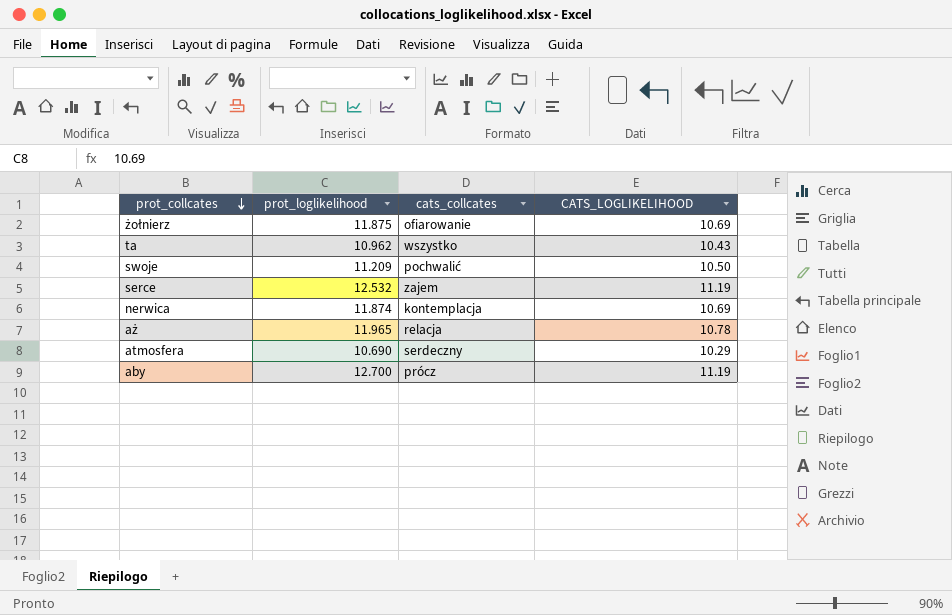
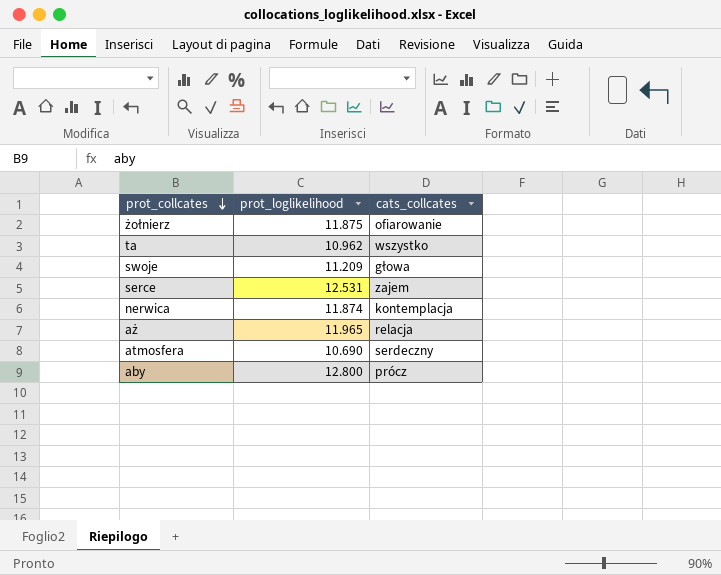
column CATS_LOGLIKELIHOOD | position: 4 -> none
swoje | cats_collcates: pochwalić -> głowa
serce | prot_loglikelihood: 12.532 -> 12.531
aby | prot_loglikelihood: 12.700 -> 12.800

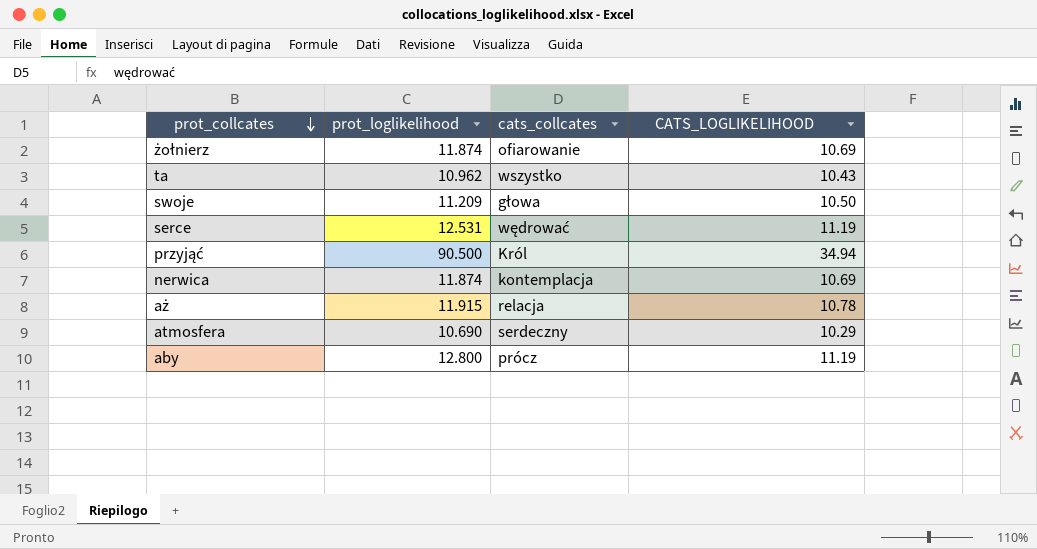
column CATS_LOGLIKELIHOOD | position: none -> 4
żołnierz | prot_loglikelihood: 11.875 -> 11.874
serce | cats_collcates: zajem -> wędrować
row przyjąć: none -> 90.500 | Król | 34.94
aż | prot_loglikelihood: 11.965 -> 11.915

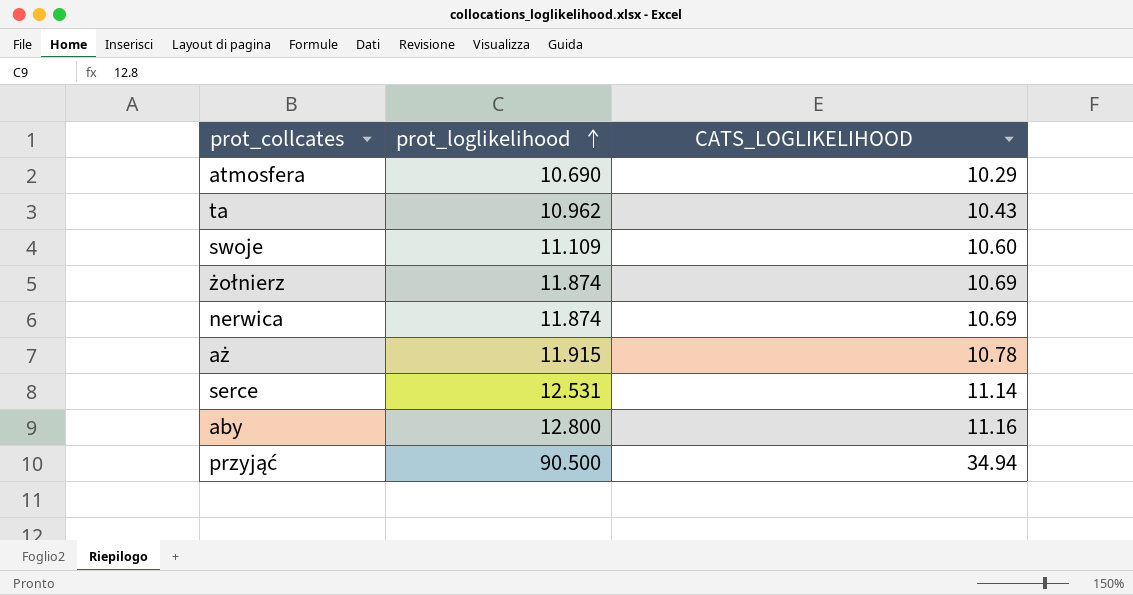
row order: prot_collcates descending -> prot_loglikelihood ascending
column cats_collcates | position: 3 -> none
swoje | prot_loglikelihood: 11.209 -> 11.109
swoje | CATS_LOGLIKELIHOOD: 10.50 -> 10.60
serce | CATS_LOGLIKELIHOOD: 11.19 -> 11.14
aby | CATS_LOGLIKELIHOOD: 11.19 -> 11.16

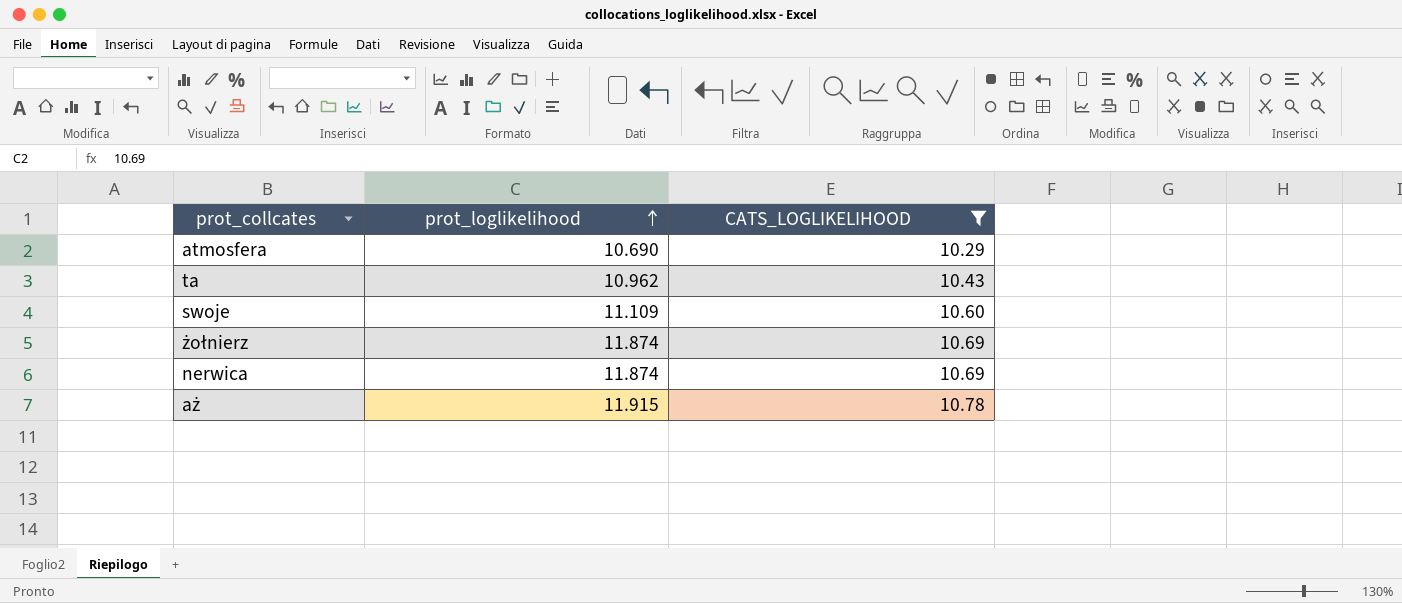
filter: none -> CATS_LOGLIKELIHOOD <= 10.78

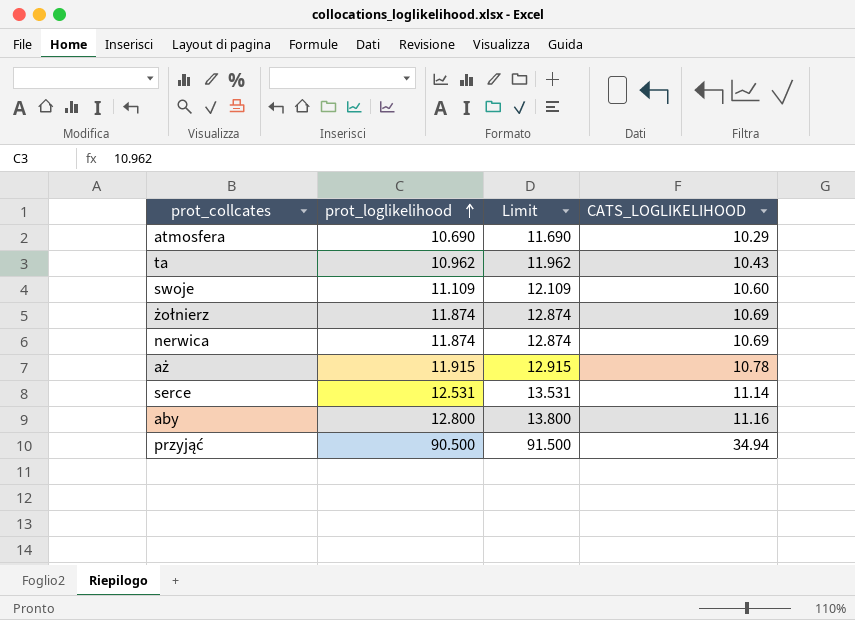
filter: CATS_LOGLIKELIHOOD <= 10.78 -> none
column Limit | formula: none -> [prot_loglikelihood] + 1

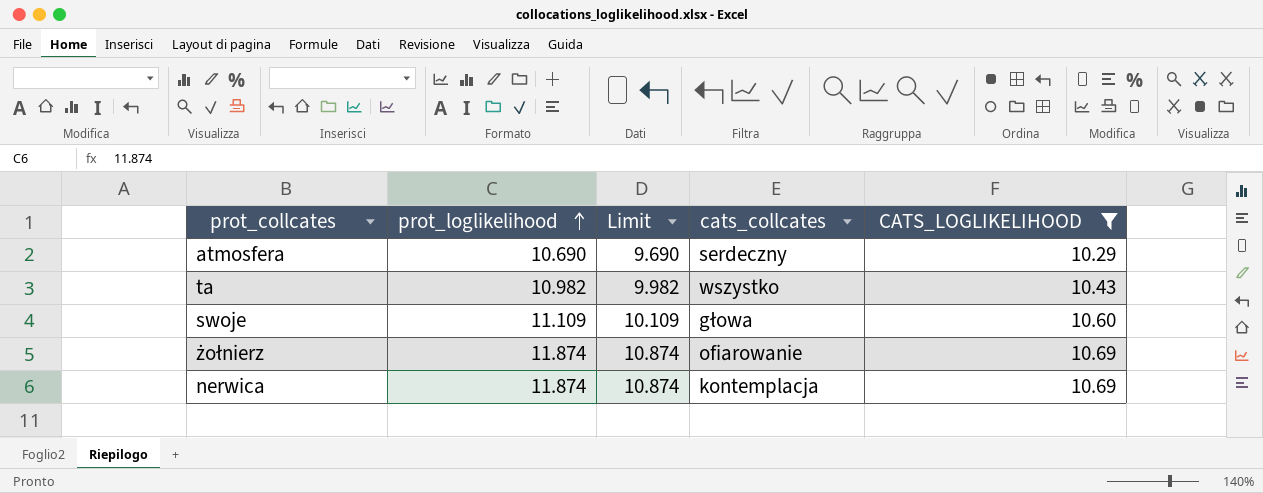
filter: none -> CATS_LOGLIKELIHOOD <= 10.69
column Limit | formula: [prot_loglikelihood] + 1 -> [prot_loglikelihood] - 1
column cats_collcates | position: none -> 4
ta | prot_loglikelihood: 10.962 -> 10.982

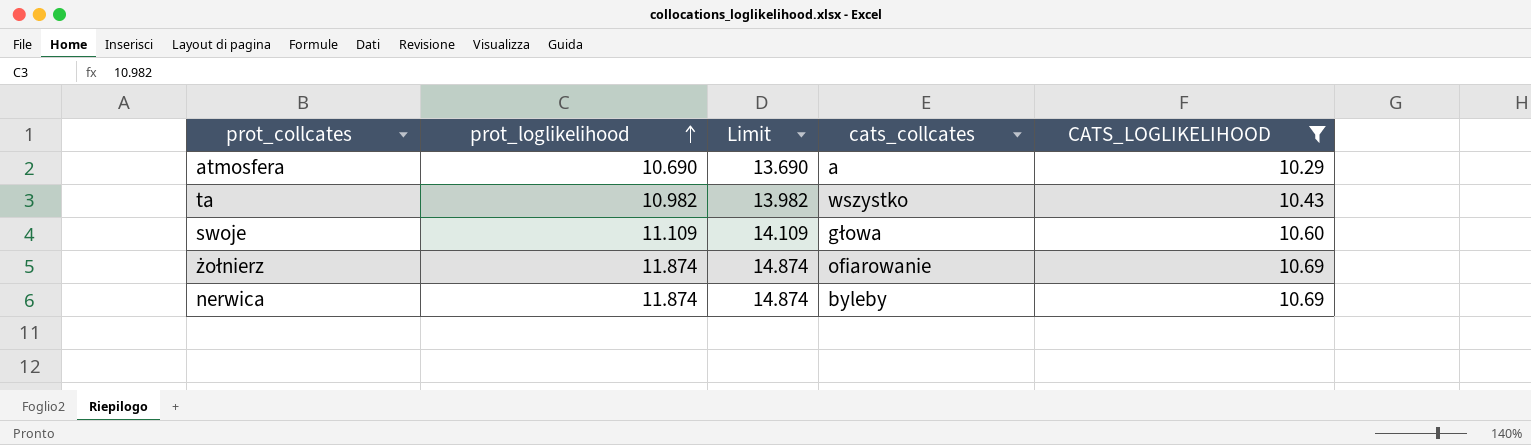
column Limit | formula: [prot_loglikelihood] - 1 -> [prot_loglikelihood] + 3
atmosfera | cats_collcates: serdeczny -> a
nerwica | cats_collcates: kontemplacja -> byleby

